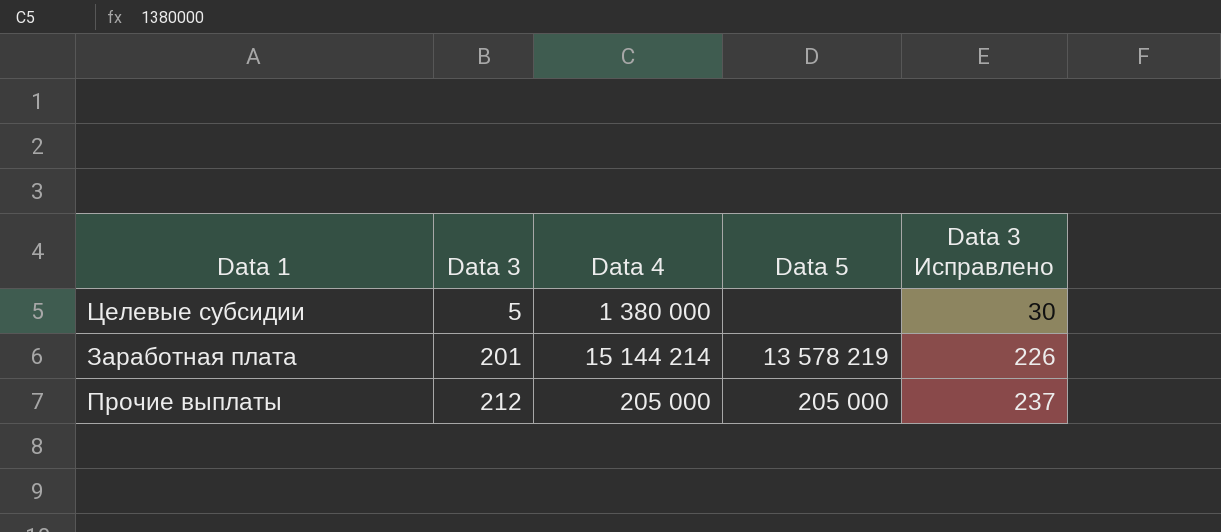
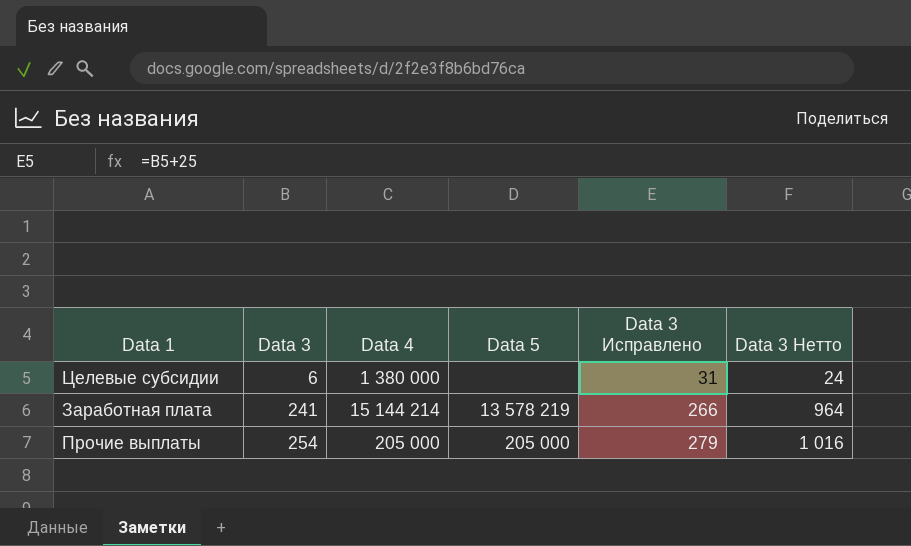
column Data 3 Нетто | formula: none -> [Data 3] * 4
Целевые субсидии | Data 3: 5 -> 6
Целевые субсидии | Data 3 Исправлено: 30 -> 31
Заработная плата | Data 3: 201 -> 241
Заработная плата | Data 3 Исправлено: 226 -> 266
Прочие выплаты | Data 3: 212 -> 254
Прочие выплаты | Data 3 Исправлено: 237 -> 279

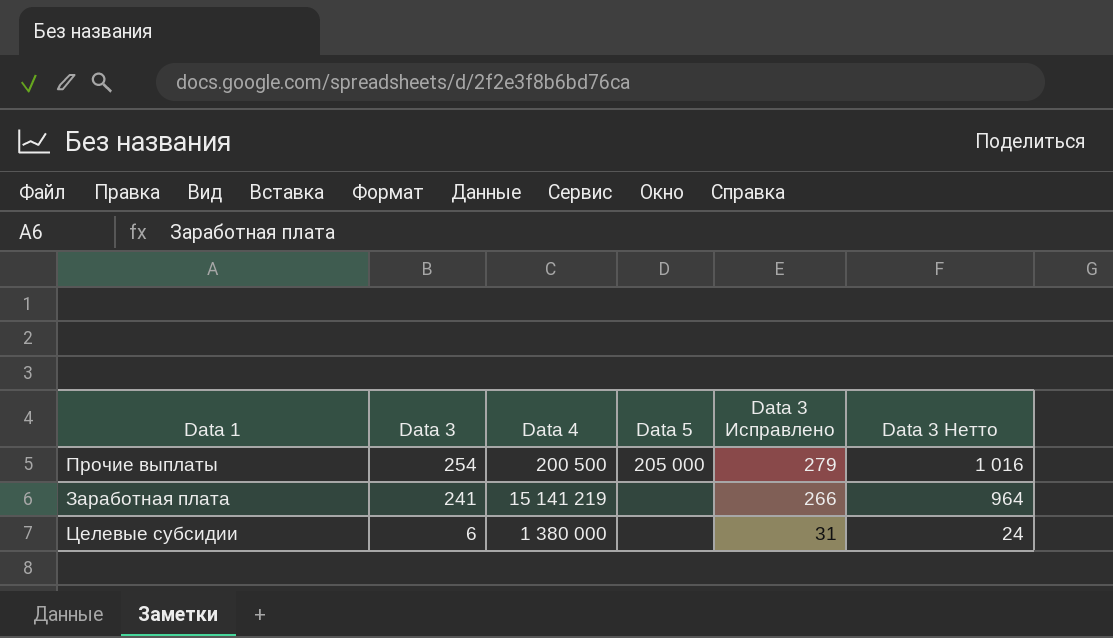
row order: Data 3 ascending -> Data 3 descending
Прочие выплаты | Data 4: 205 000 -> 200 500
Заработная плата | Data 4: 15 144 214 -> 15 141 219
Заработная плата | Data 5: 13 578 219 -> none

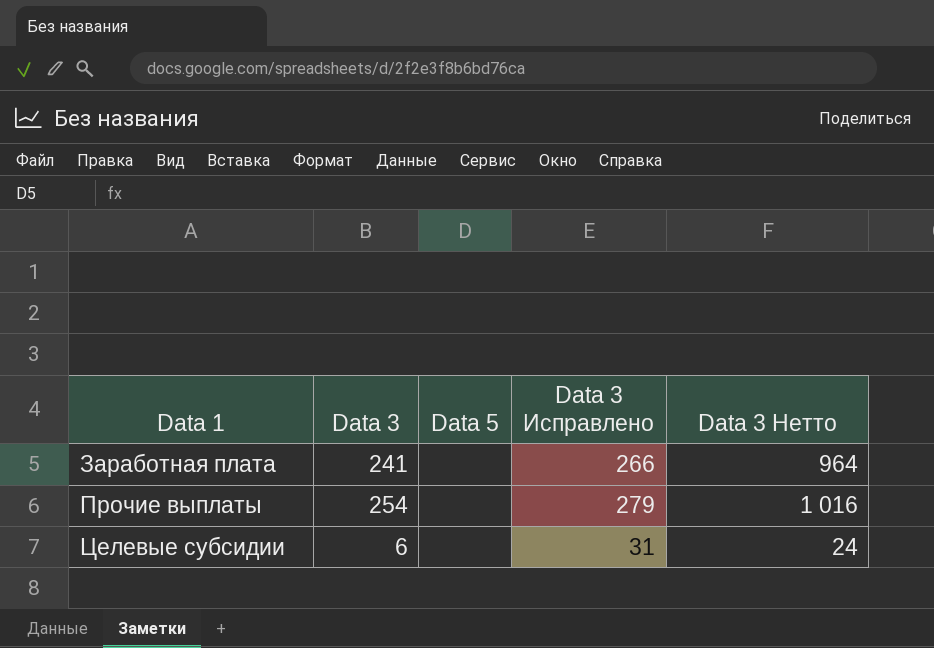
row order: Data 3 descending -> Data 1 ascending
column Data 4 | position: 3 -> none
Прочие выплаты | Data 5: 205 000 -> none

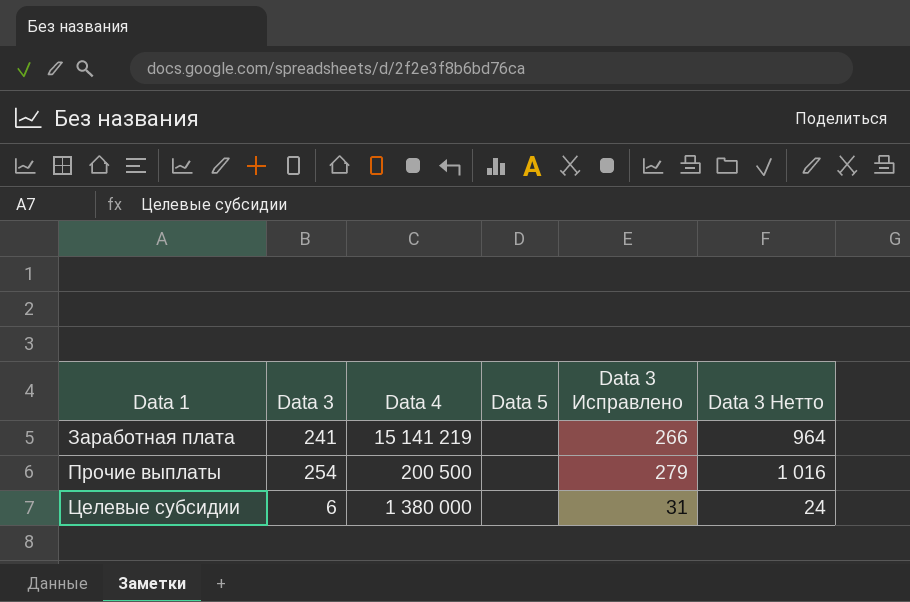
column Data 4 | position: none -> 3

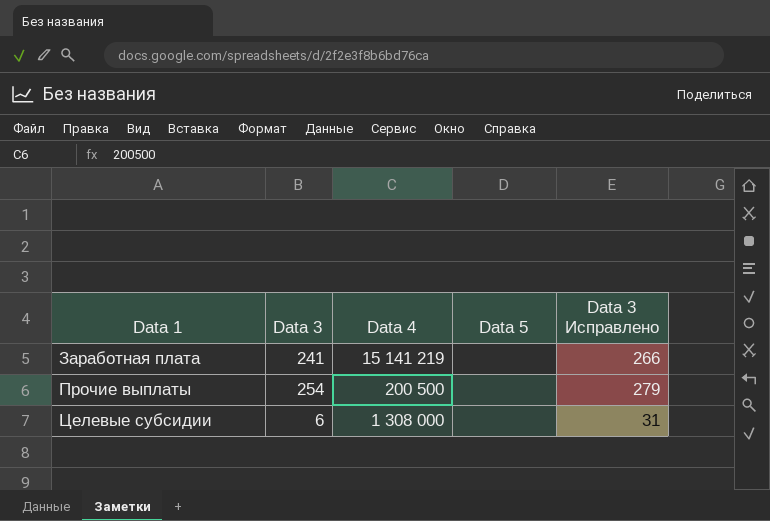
column Data 3 Нетто | formula: [Data 3] * 4 -> none
Целевые субсидии | Data 4: 1 380 000 -> 1 308 000

